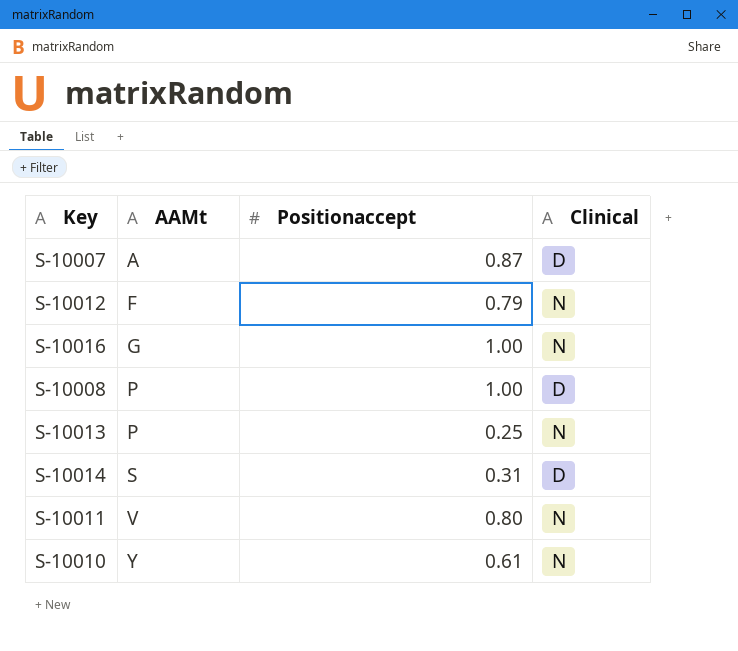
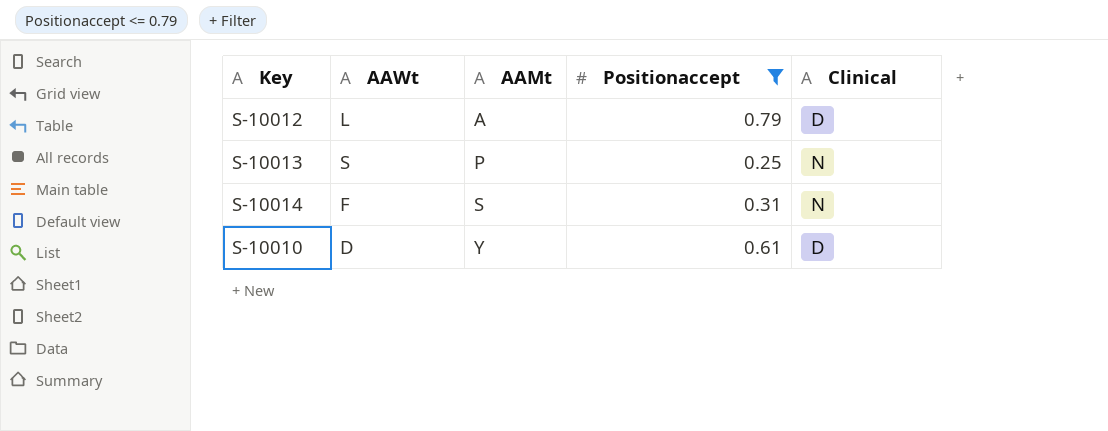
filter: none -> Positionaccept <= 0.79
column AAWt | position: none -> 2
S-10012 | AAMt: F -> A
S-10012 | Clinical: N -> D
S-10014 | Clinical: D -> N
S-10010 | Clinical: N -> D

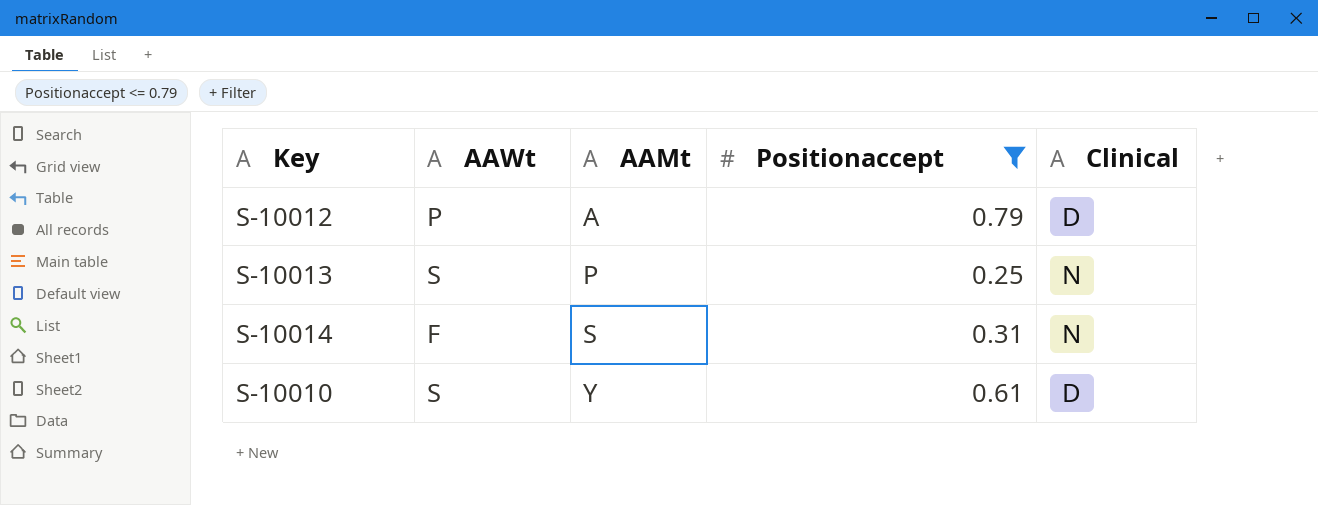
S-10012 | AAWt: L -> P
S-10010 | AAWt: D -> S

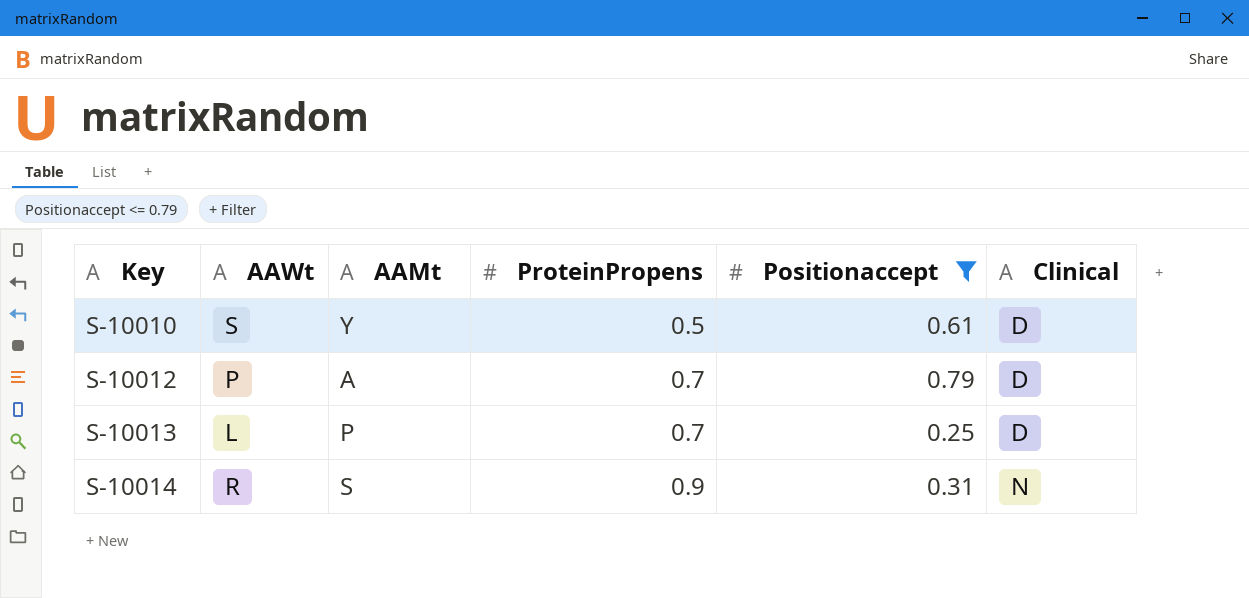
row order: AAMt ascending -> Key ascending
column ProteinPropens | position: none -> 4
S-10013 | AAWt: S -> L
S-10013 | Clinical: N -> D
S-10014 | AAWt: F -> R

